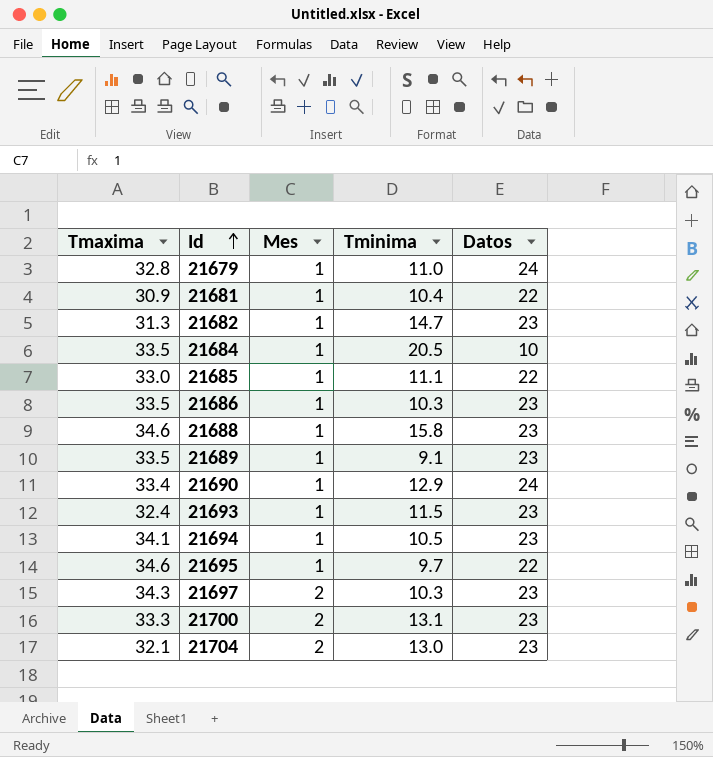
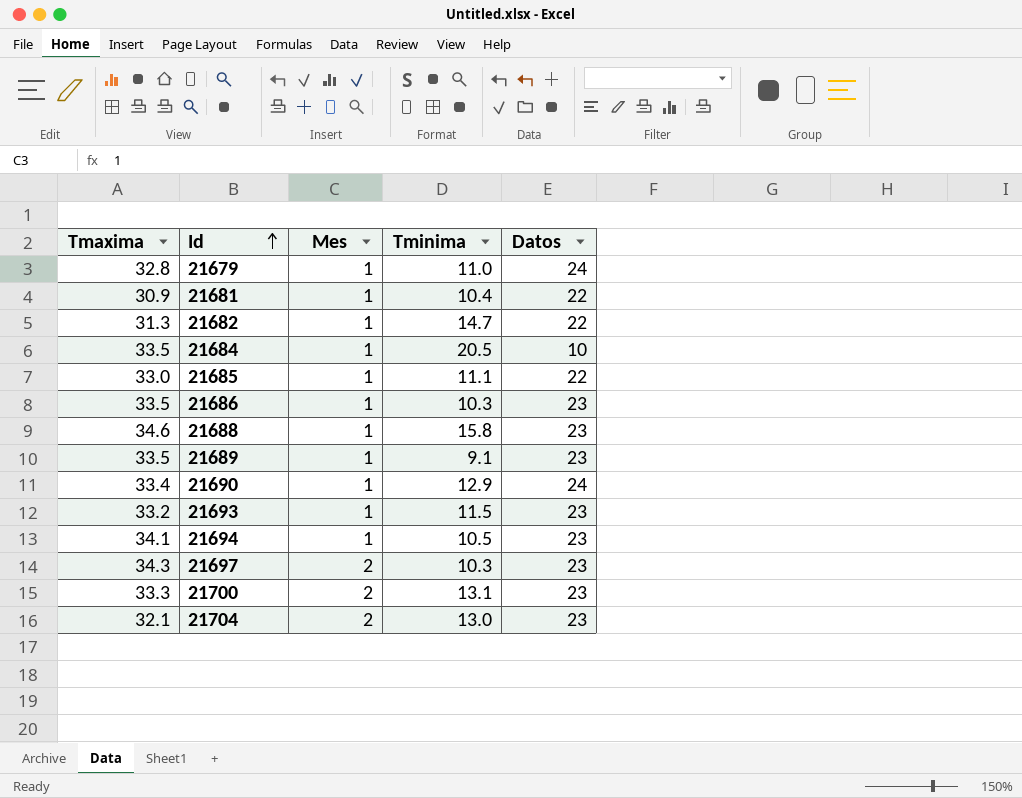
row 21695: 34.6 | 1 | 9.7 | 22 -> none
21682 | Datos: 23 -> 22
21693 | Tmaxima: 32.4 -> 33.2

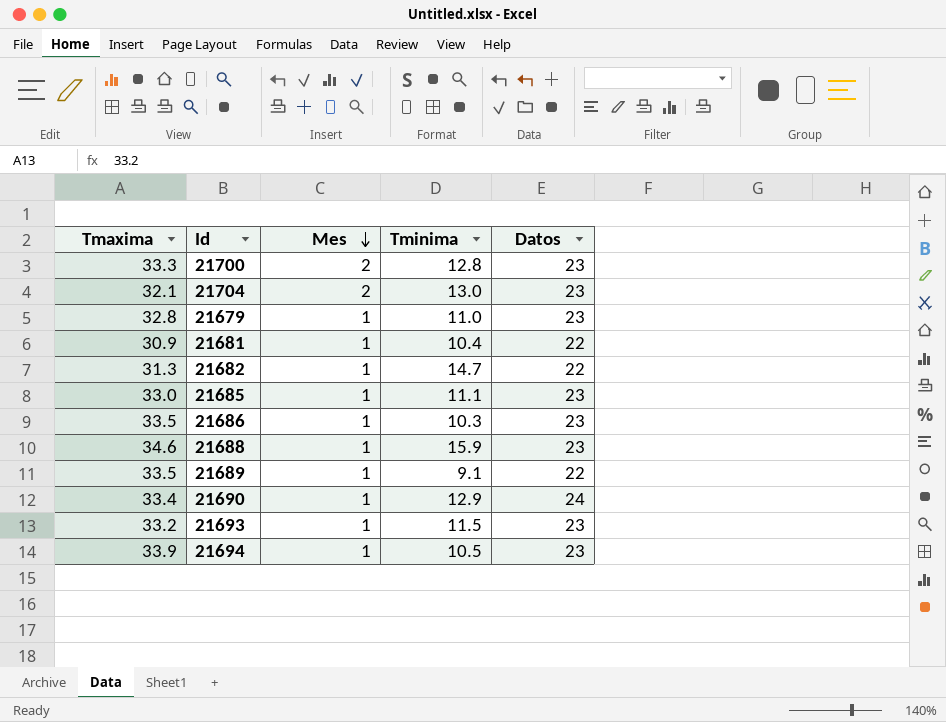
row order: Id ascending -> Mes descending
row 21684: 33.5 | 1 | 20.5 | 10 -> none
row 21697: 34.3 | 2 | 10.3 | 23 -> none
21700 | Tminima: 13.1 -> 12.8
21679 | Datos: 24 -> 23
21685 | Datos: 22 -> 23
21688 | Tminima: 15.8 -> 15.9
21689 | Datos: 23 -> 22
21694 | Tmaxima: 34.1 -> 33.9

